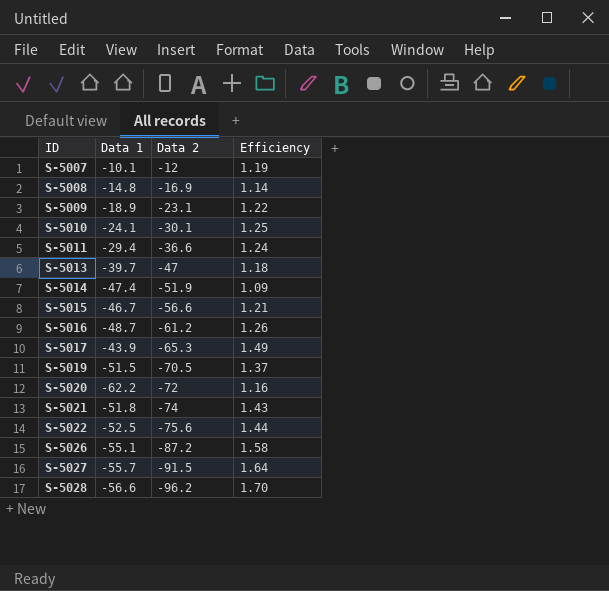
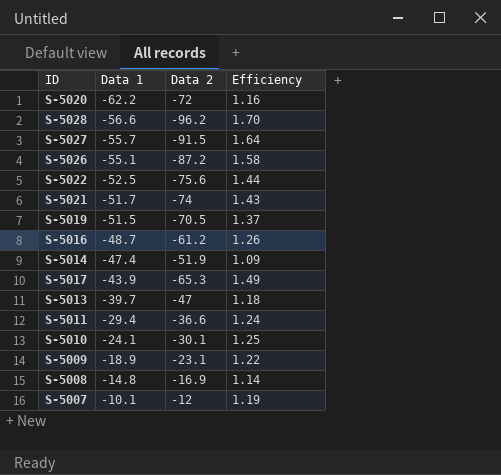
row order: ID ascending -> Data 1 ascending
row S-5015: -46.7 | -56.6 | 1.21 -> none
S-5021 | Data 1: -51.8 -> -51.7

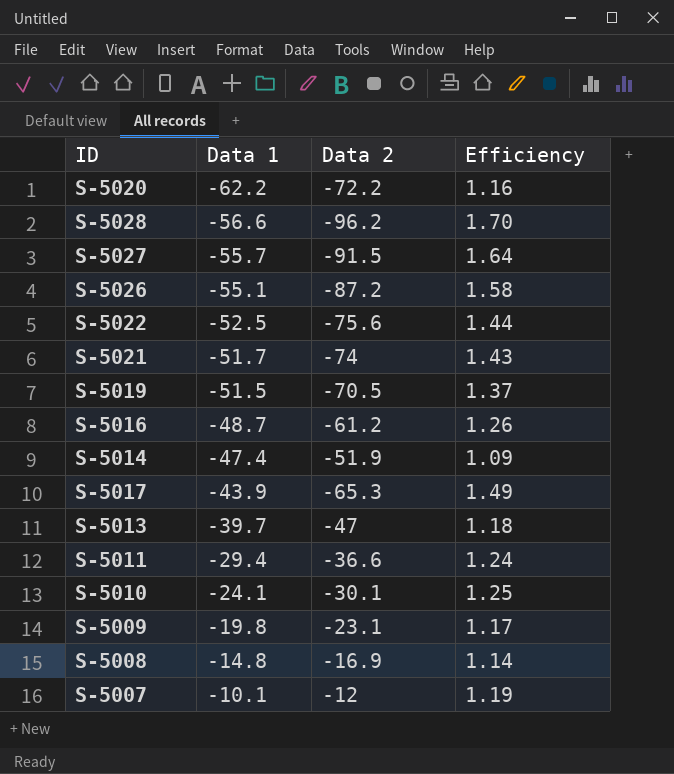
S-5020 | Data 2: -72 -> -72.2
S-5009 | Data 1: -18.9 -> -19.8
S-5009 | Efficiency: 1.22 -> 1.17

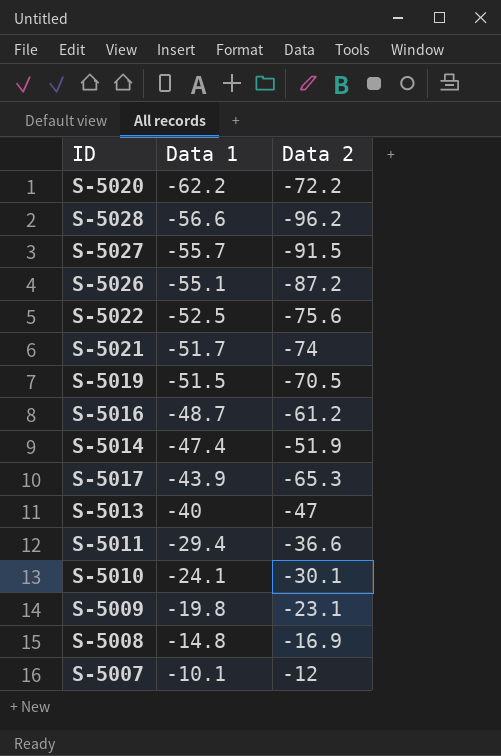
column Efficiency | formula: [Data 2] / [Data 1] -> none
S-5013 | Data 1: -39.7 -> -40

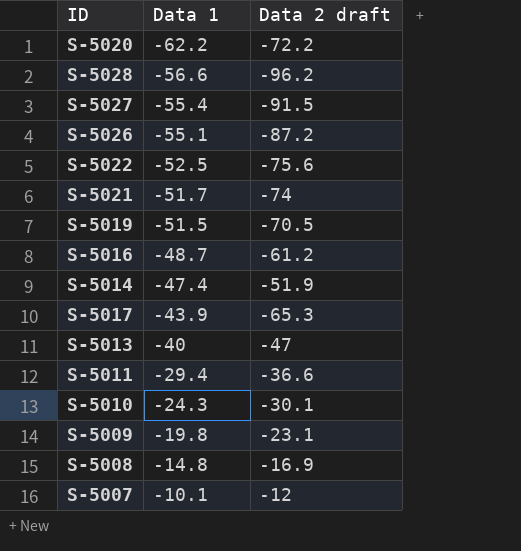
column name: Data 2 -> Data 2 draft
S-5027 | Data 1: -55.7 -> -55.4
S-5010 | Data 1: -24.1 -> -24.3

